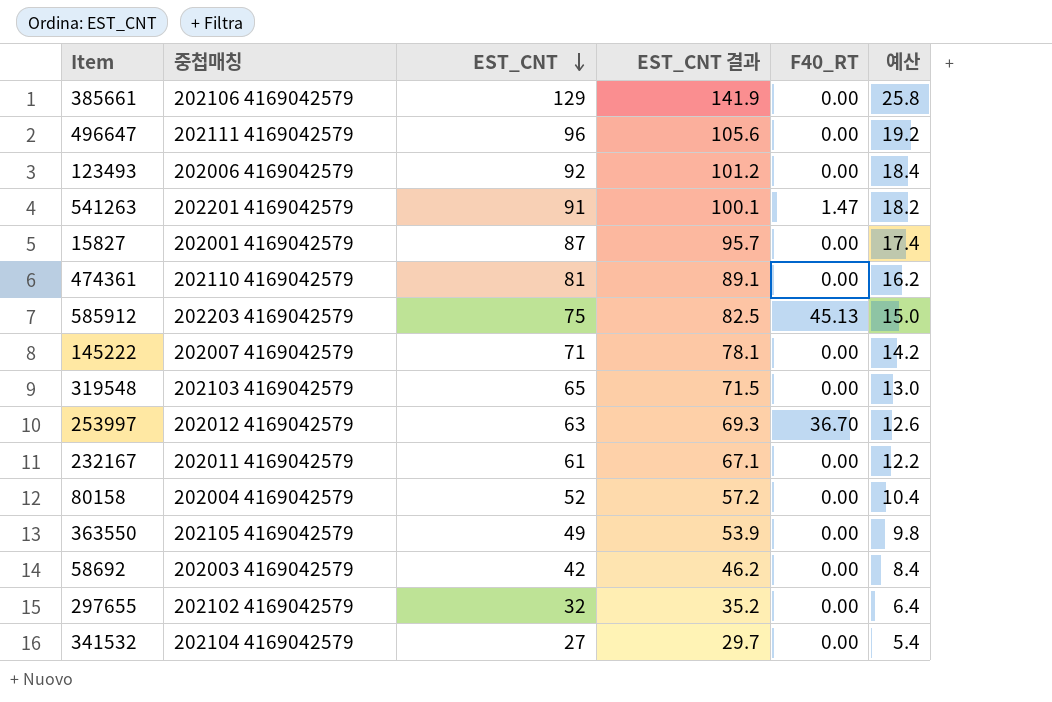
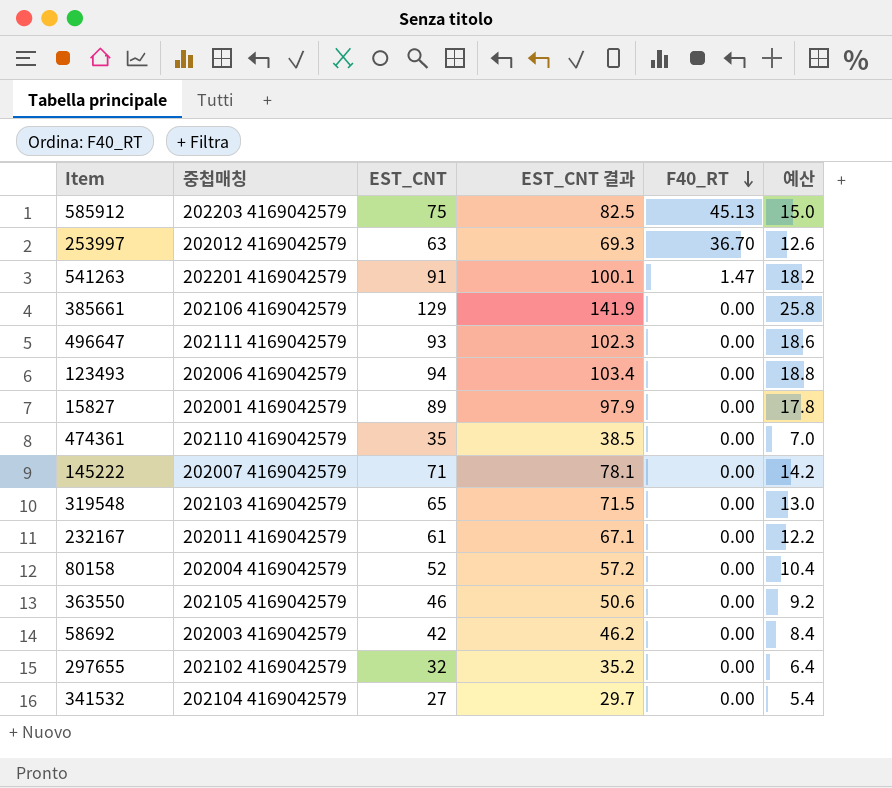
row order: EST_CNT descending -> F40_RT descending
496647 | EST_CNT: 96 -> 93
496647 | EST_CNT 결과: 105.6 -> 102.3
496647 | 예산: 19.2 -> 18.6
123493 | EST_CNT: 92 -> 94
123493 | EST_CNT 결과: 101.2 -> 103.4
123493 | 예산: 18.4 -> 18.8
15827 | EST_CNT: 87 -> 89
15827 | EST_CNT 결과: 95.7 -> 97.9
15827 | 예산: 17.4 -> 17.8
474361 | EST_CNT: 81 -> 35
474361 | EST_CNT 결과: 89.1 -> 38.5
474361 | 예산: 16.2 -> 7.0
363550 | EST_CNT: 49 -> 46
363550 | EST_CNT 결과: 53.9 -> 50.6
363550 | 예산: 9.8 -> 9.2

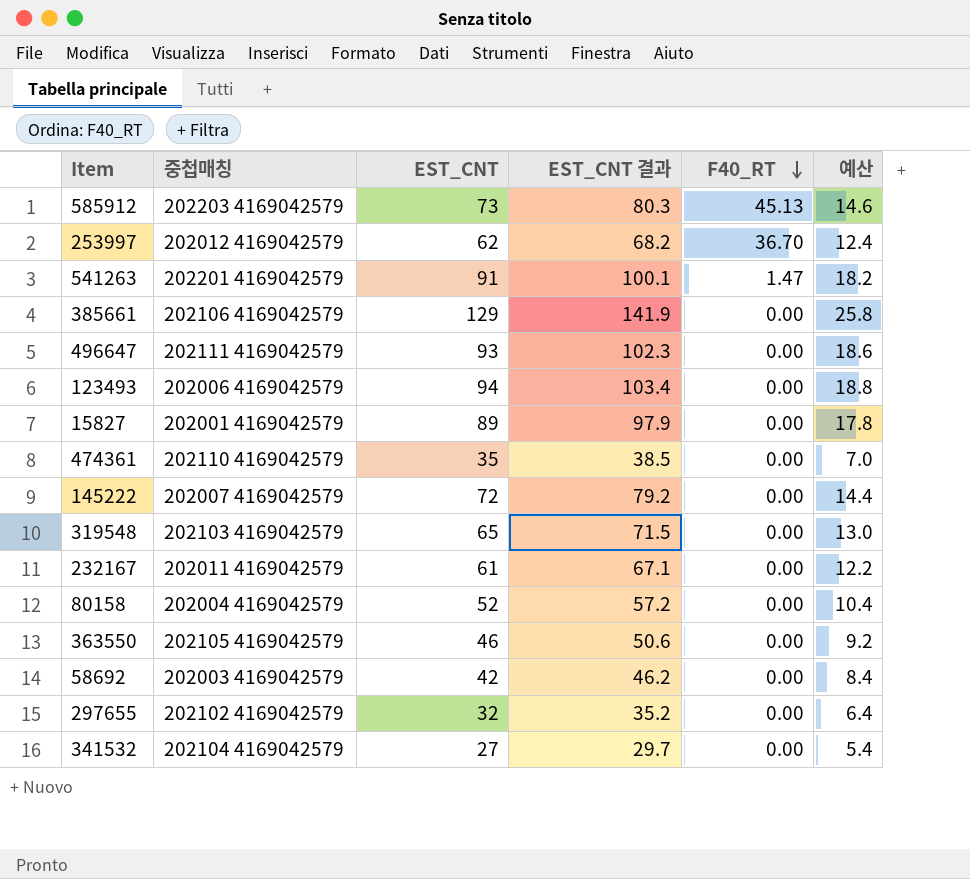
585912 | EST_CNT: 75 -> 73
585912 | EST_CNT 결과: 82.5 -> 80.3
585912 | 예산: 15.0 -> 14.6
253997 | EST_CNT: 63 -> 62
253997 | EST_CNT 결과: 69.3 -> 68.2
253997 | 예산: 12.6 -> 12.4
145222 | EST_CNT: 71 -> 72
145222 | EST_CNT 결과: 78.1 -> 79.2
145222 | 예산: 14.2 -> 14.4

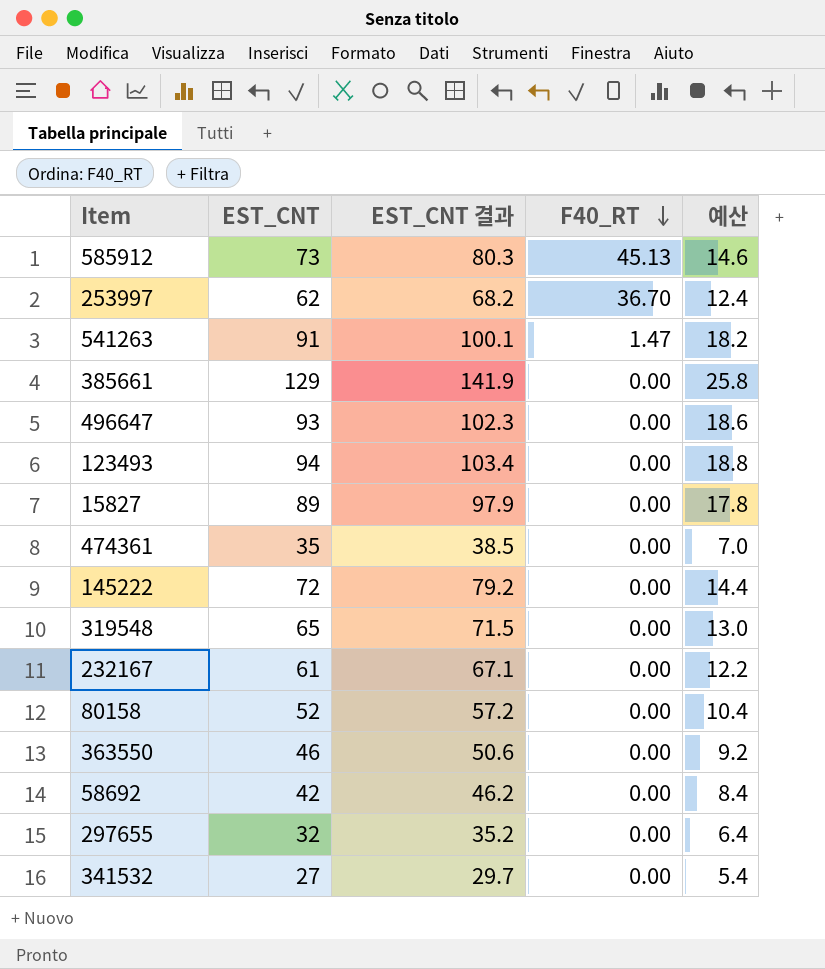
column 중첩매칭 | position: 2 -> none

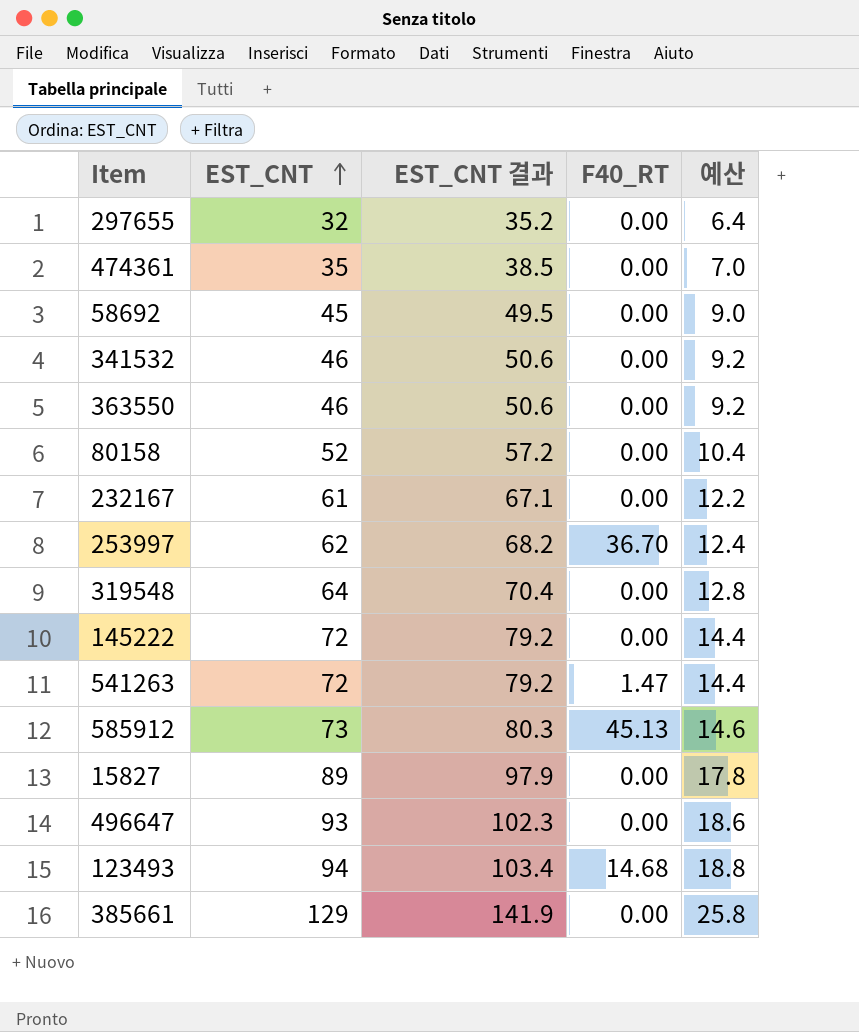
row order: F40_RT descending -> EST_CNT ascending
58692 | EST_CNT: 42 -> 45
58692 | EST_CNT 결과: 46.2 -> 49.5
58692 | 예산: 8.4 -> 9.0
341532 | EST_CNT: 27 -> 46
341532 | EST_CNT 결과: 29.7 -> 50.6
341532 | 예산: 5.4 -> 9.2
319548 | EST_CNT: 65 -> 64
319548 | EST_CNT 결과: 71.5 -> 70.4
319548 | 예산: 13.0 -> 12.8
541263 | EST_CNT: 91 -> 72
541263 | EST_CNT 결과: 100.1 -> 79.2
541263 | 예산: 18.2 -> 14.4
123493 | F40_RT: 0.00 -> 14.68

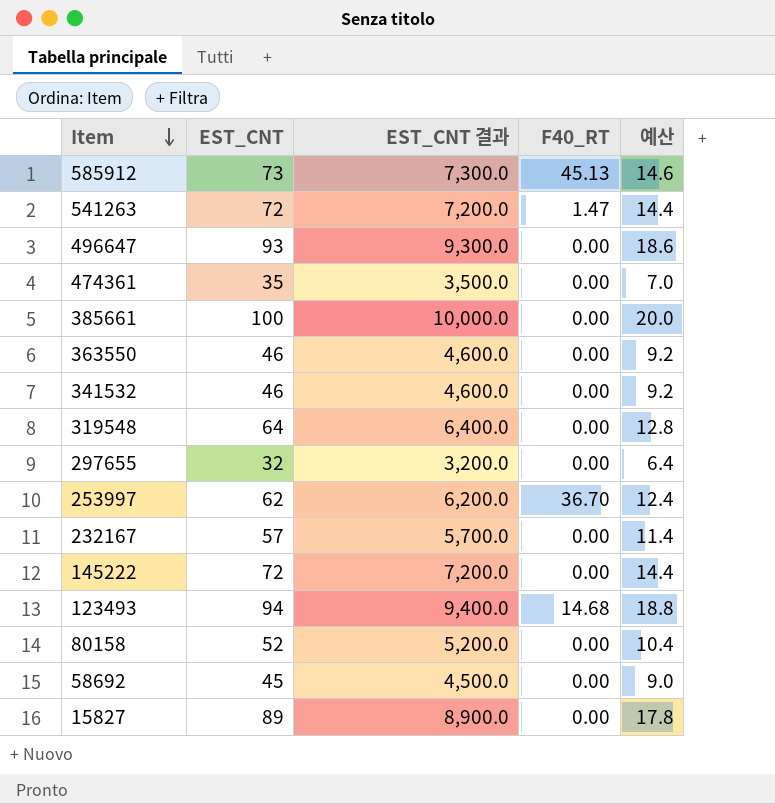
row order: EST_CNT ascending -> Item descending
column EST_CNT 결과 | formula: [EST_CNT] * 1.1 -> [EST_CNT] * 100
385661 | EST_CNT: 129 -> 100
385661 | 예산: 25.8 -> 20.0
232167 | EST_CNT: 61 -> 57
232167 | 예산: 12.2 -> 11.4

